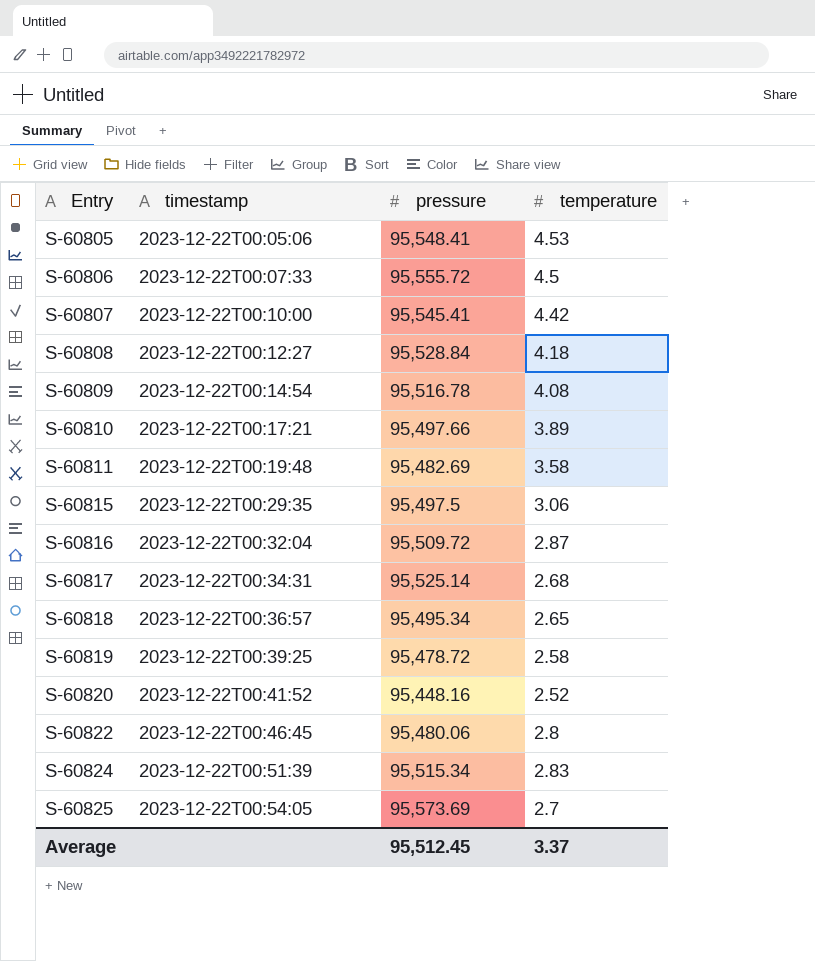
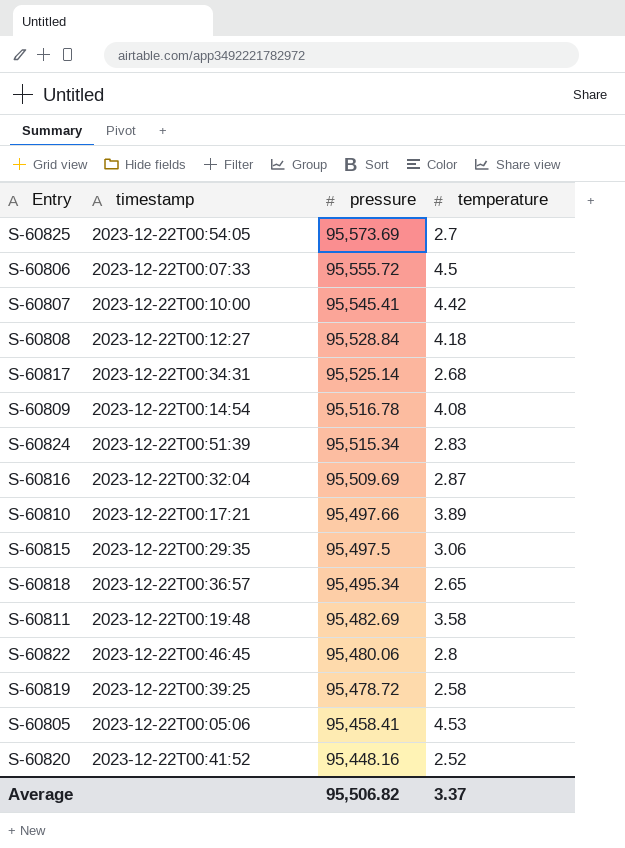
row order: Entry ascending -> pressure descending
S-60816 | pressure: 95,509.72 -> 95,509.69
S-60805 | pressure: 95,548.41 -> 95,458.41
Average | pressure: 95,512.45 -> 95,506.82

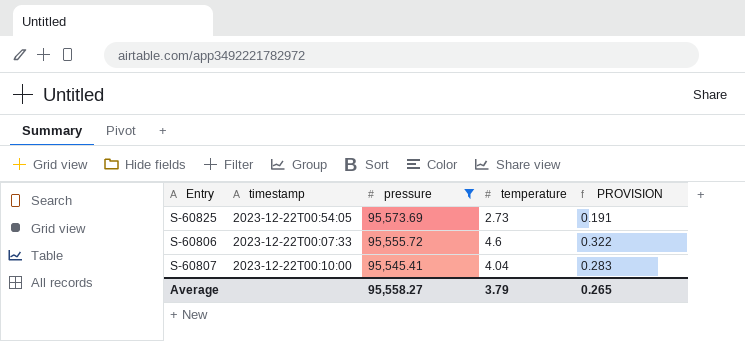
filter: none -> pressure >= 95,545.41
column PROVISION | formula: none -> [temperature] * 0.07
S-60825 | temperature: 2.7 -> 2.73
S-60806 | temperature: 4.5 -> 4.6
S-60807 | temperature: 4.42 -> 4.04
Average | pressure: 95,506.82 -> 95,558.27
Average | temperature: 3.37 -> 3.79

